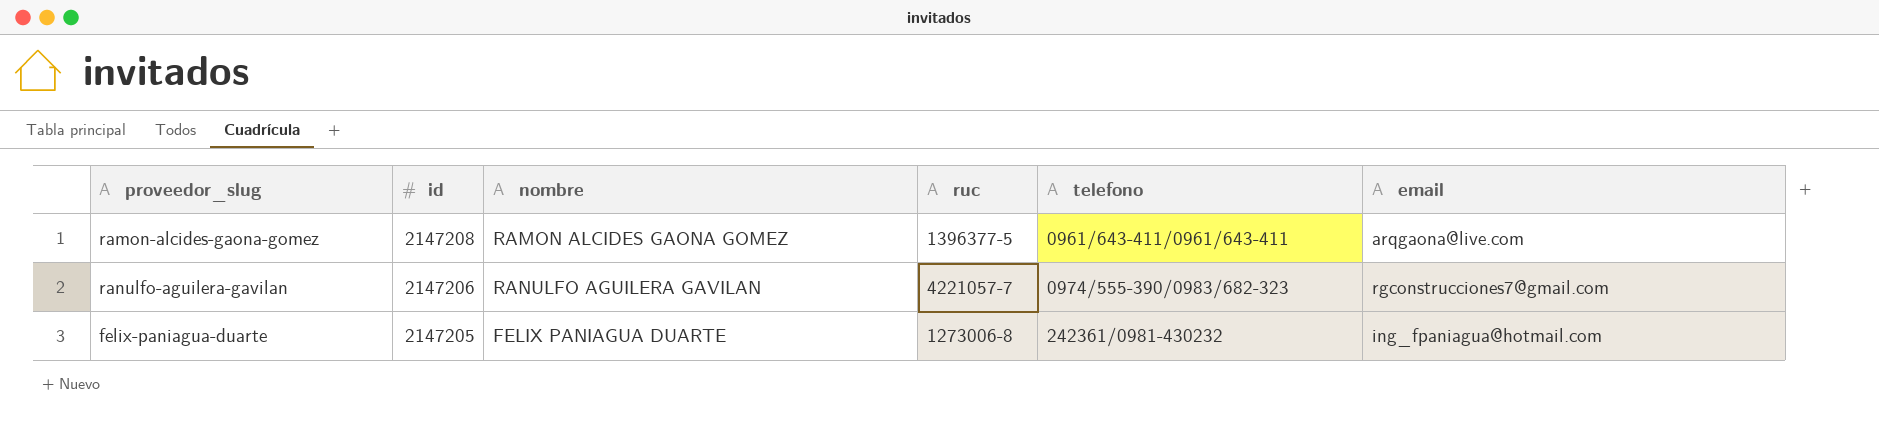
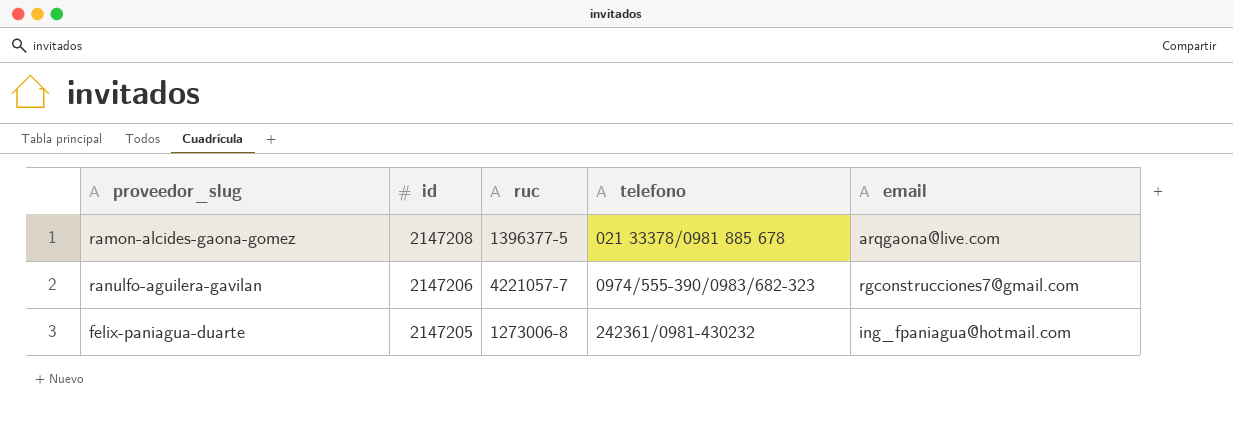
column nombre | position: 3 -> none
ramon-alcides-gaona-gomez | telefono: 0961/643-411/0961/643-411 -> 021 33378/0981 885 678

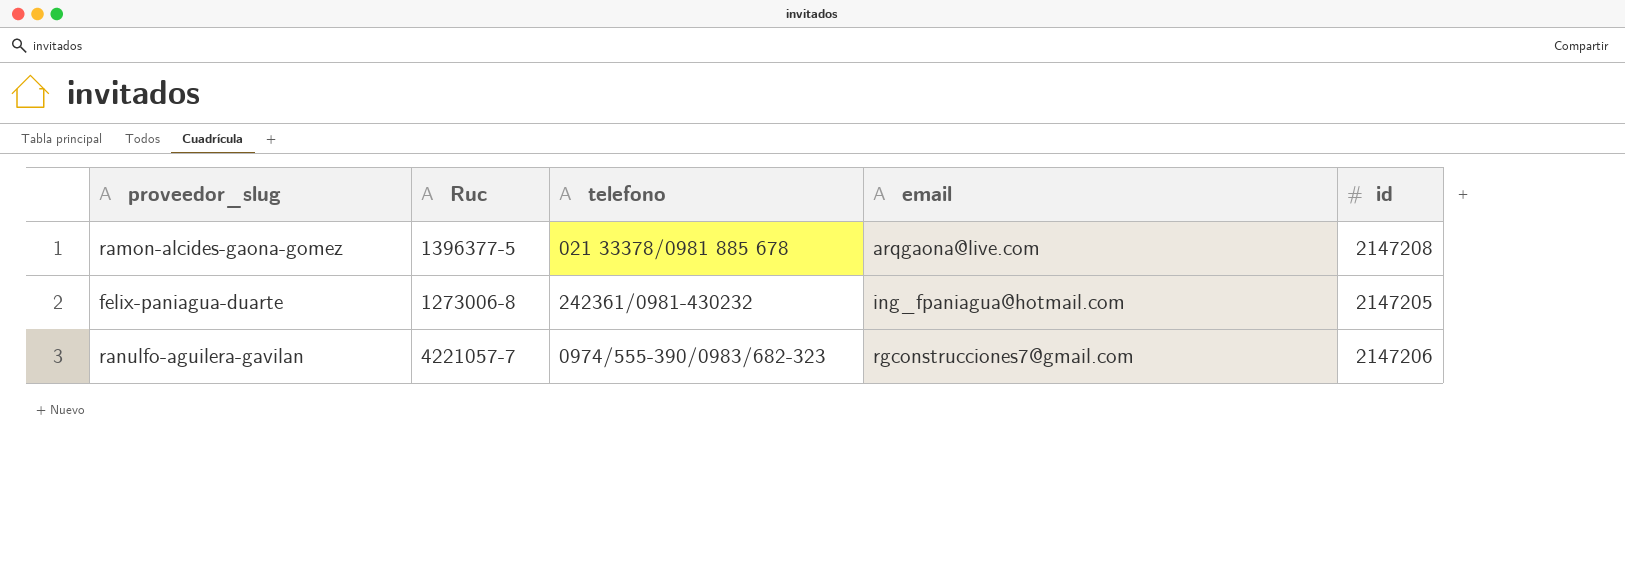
row order: id descending -> email ascending
column name: ruc -> Ruc
column id | position: 2 -> 5

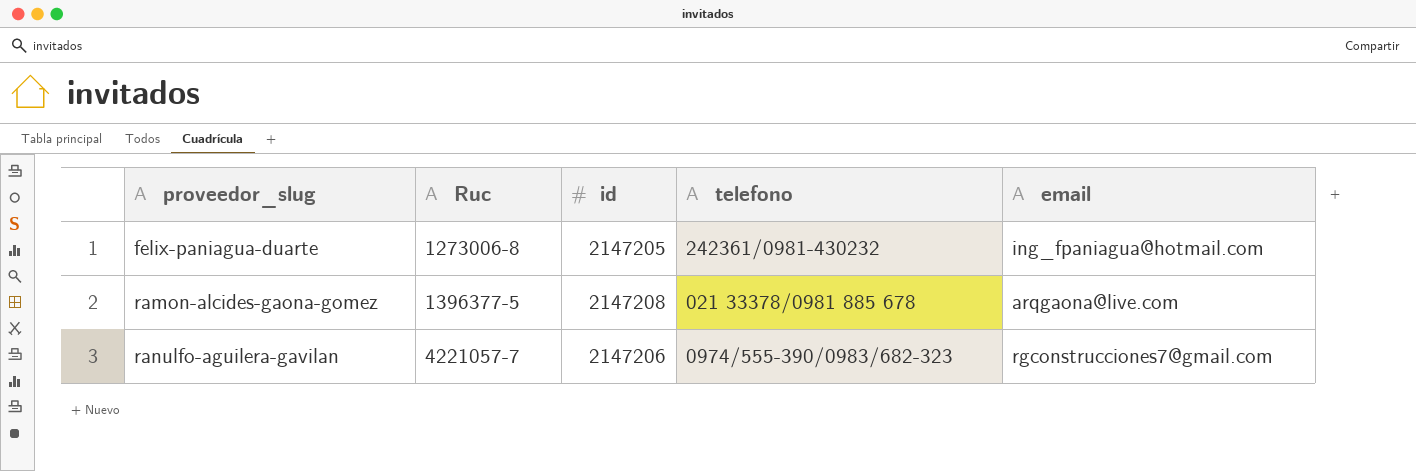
row order: email ascending -> proveedor_slug ascending
column id | position: 5 -> 3

